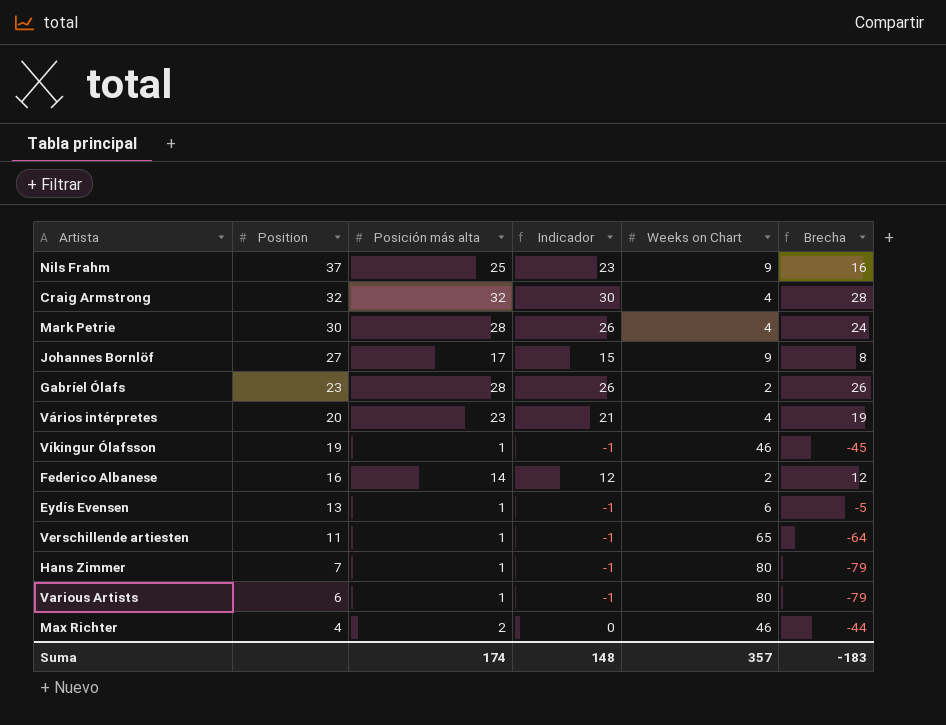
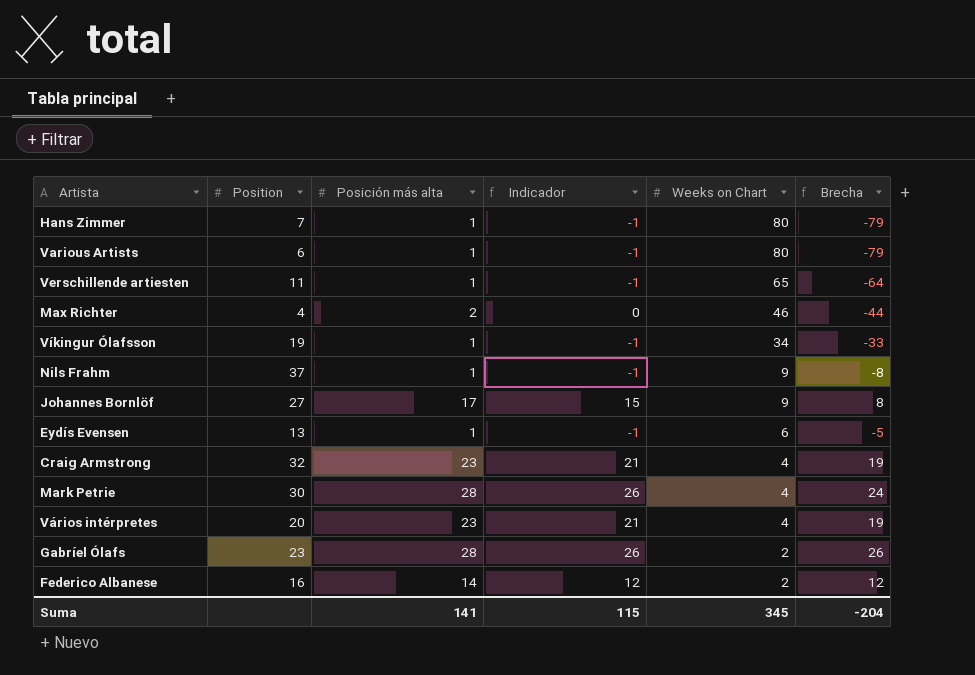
row order: Position descending -> Weeks on Chart descending
Víkingur Ólafsson | Weeks on Chart: 46 -> 34
Víkingur Ólafsson | Brecha: -45 -> -33
Nils Frahm | Posición más alta: 25 -> 1
Nils Frahm | Indicador: 23 -> -1
Nils Frahm | Brecha: 16 -> -8
Craig Armstrong | Posición más alta: 32 -> 23
Craig Armstrong | Indicador: 30 -> 21
Craig Armstrong | Brecha: 28 -> 19
Suma | Posición más alta: 174 -> 141
Suma | Indicador: 148 -> 115
Suma | Weeks on Chart: 357 -> 345
Suma | Brecha: -183 -> -204

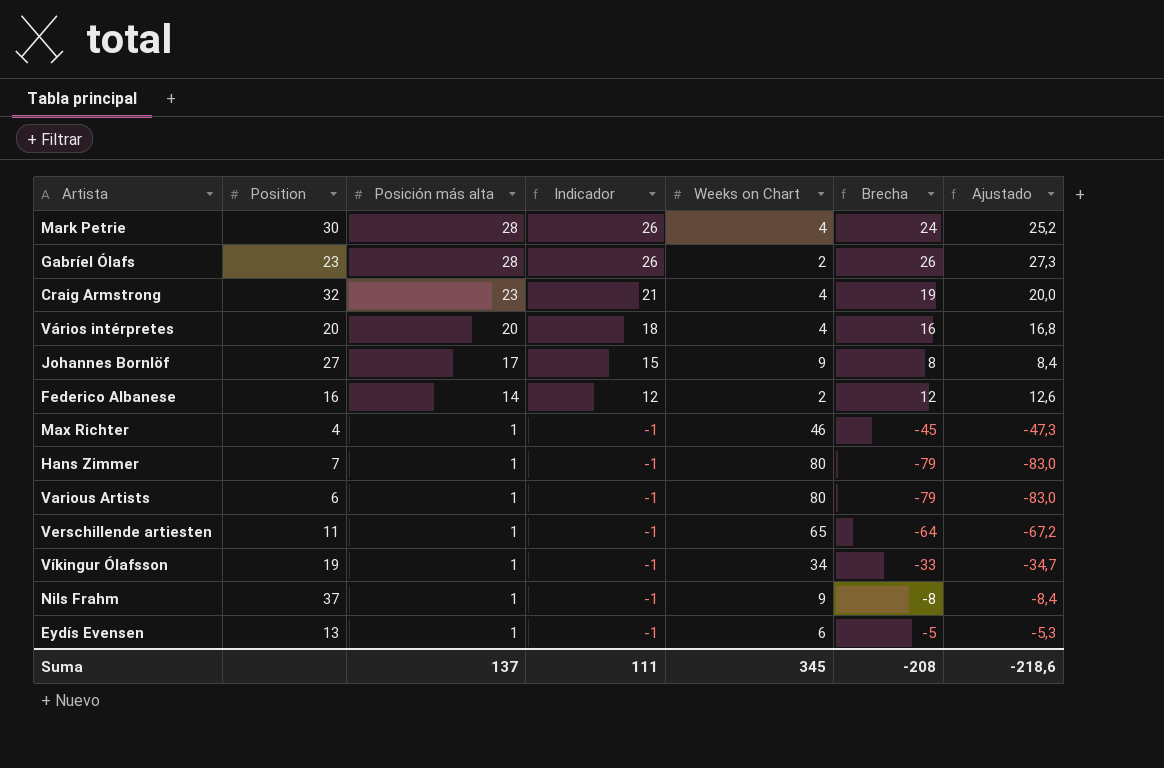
row order: Weeks on Chart descending -> Posición más alta descending
column Ajustado | formula: none -> [Brecha] * 1,05
Vários intérpretes | Posición más alta: 23 -> 20
Vários intérpretes | Indicador: 21 -> 18
Vários intérpretes | Brecha: 19 -> 16
Max Richter | Posición más alta: 2 -> 1
Max Richter | Indicador: 0 -> -1
Max Richter | Brecha: -44 -> -45
Suma | Posición más alta: 141 -> 137
Suma | Indicador: 115 -> 111
Suma | Brecha: -204 -> -208

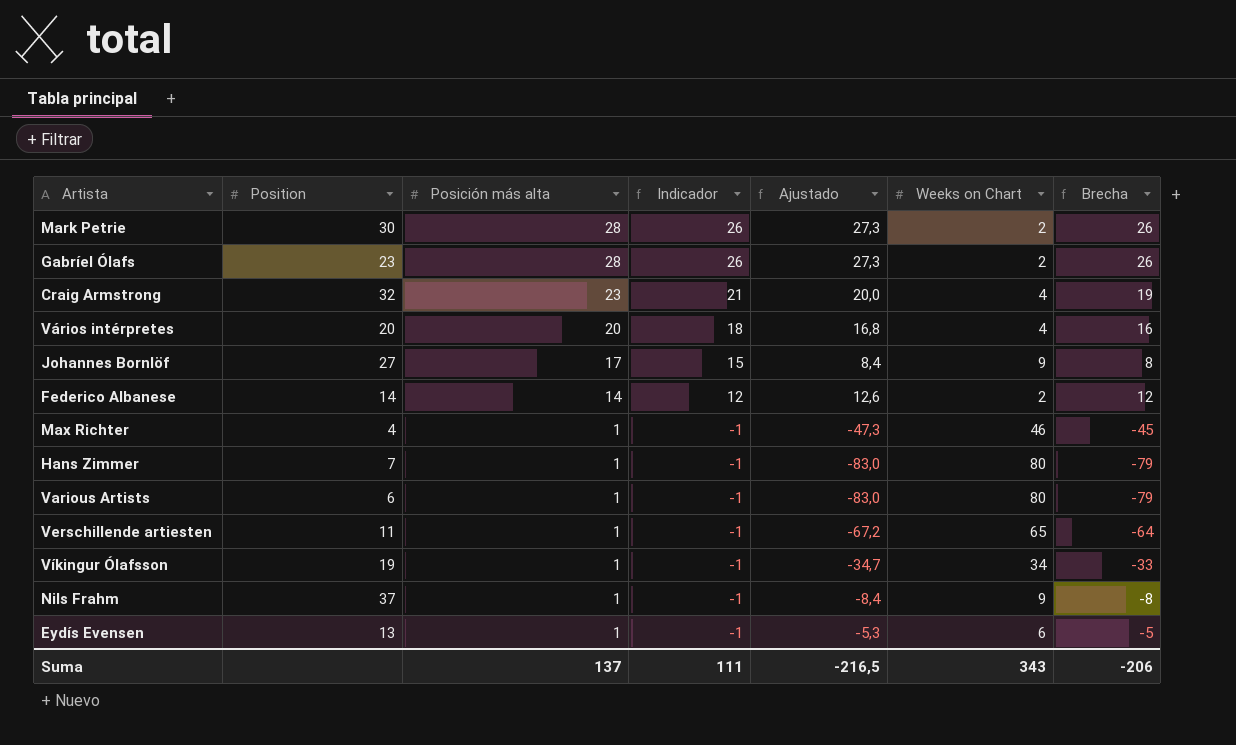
column Ajustado | position: 7 -> 5
Mark Petrie | Ajustado: 25,2 -> 27,3
Mark Petrie | Weeks on Chart: 4 -> 2
Mark Petrie | Brecha: 24 -> 26
Federico Albanese | Position: 16 -> 14
Suma | Ajustado: -218,6 -> -216,5
Suma | Weeks on Chart: 345 -> 343
Suma | Brecha: -208 -> -206

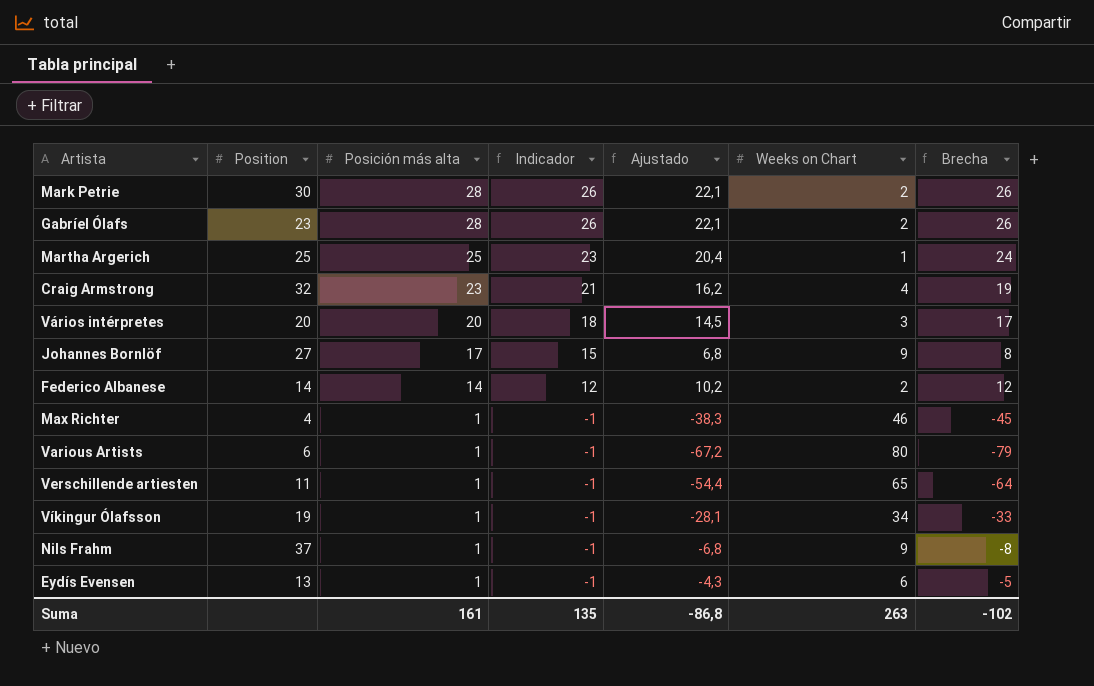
column Ajustado | formula: [Brecha] * 1,05 -> [Brecha] * 0,85
row Hans Zimmer: 7 | 1 | -1 | -83,0 | 80 | -79 -> none
row Martha Argerich: none -> 25 | 25 | 23 | 20,4 | 1 | 24
Vários intérpretes | Weeks on Chart: 4 -> 3
Vários intérpretes | Brecha: 16 -> 17
Suma | Posición más alta: 137 -> 161
Suma | Indicador: 111 -> 135
Suma | Ajustado: -216,5 -> -86,8
Suma | Weeks on Chart: 343 -> 263
Suma | Brecha: -206 -> -102

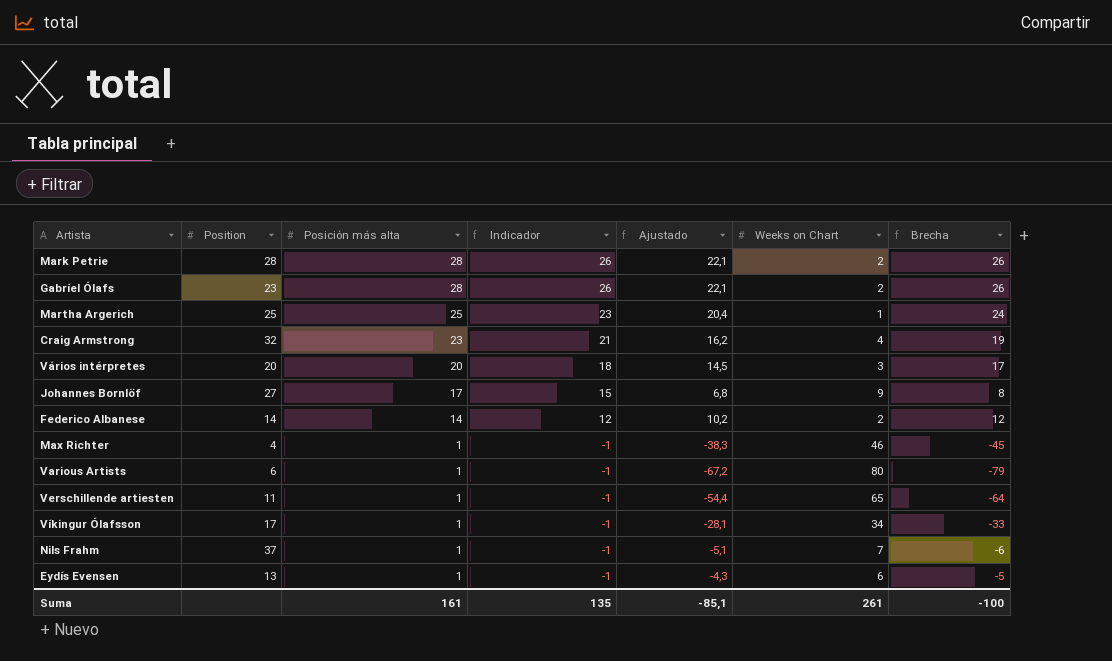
Mark Petrie | Position: 30 -> 28
Víkingur Ólafsson | Position: 19 -> 17
Nils Frahm | Ajustado: -6,8 -> -5,1
Nils Frahm | Weeks on Chart: 9 -> 7
Nils Frahm | Brecha: -8 -> -6
Suma | Ajustado: -86,8 -> -85,1
Suma | Weeks on Chart: 263 -> 261
Suma | Brecha: -102 -> -100

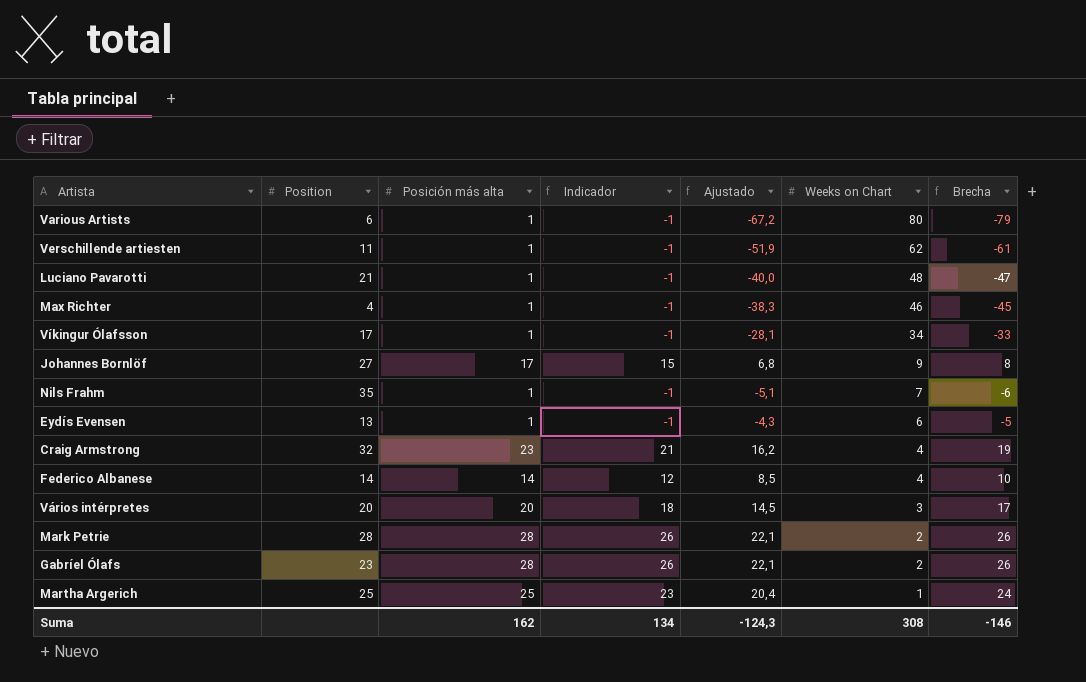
row order: Posición más alta descending -> Weeks on Chart descending
Verschillende artiesten | Ajustado: -54,4 -> -51,9
Verschillende artiesten | Weeks on Chart: 65 -> 62
Verschillende artiesten | Brecha: -64 -> -61
row Luciano Pavarotti: none -> 21 | 1 | -1 | -40,0 | 48 | -47
Nils Frahm | Position: 37 -> 35
Federico Albanese | Ajustado: 10,2 -> 8,5
Federico Albanese | Weeks on Chart: 2 -> 4
Federico Albanese | Brecha: 12 -> 10
Suma | Posición más alta: 161 -> 162
Suma | Indicador: 135 -> 134
Suma | Ajustado: -85,1 -> -124,3
Suma | Weeks on Chart: 261 -> 308
Suma | Brecha: -100 -> -146

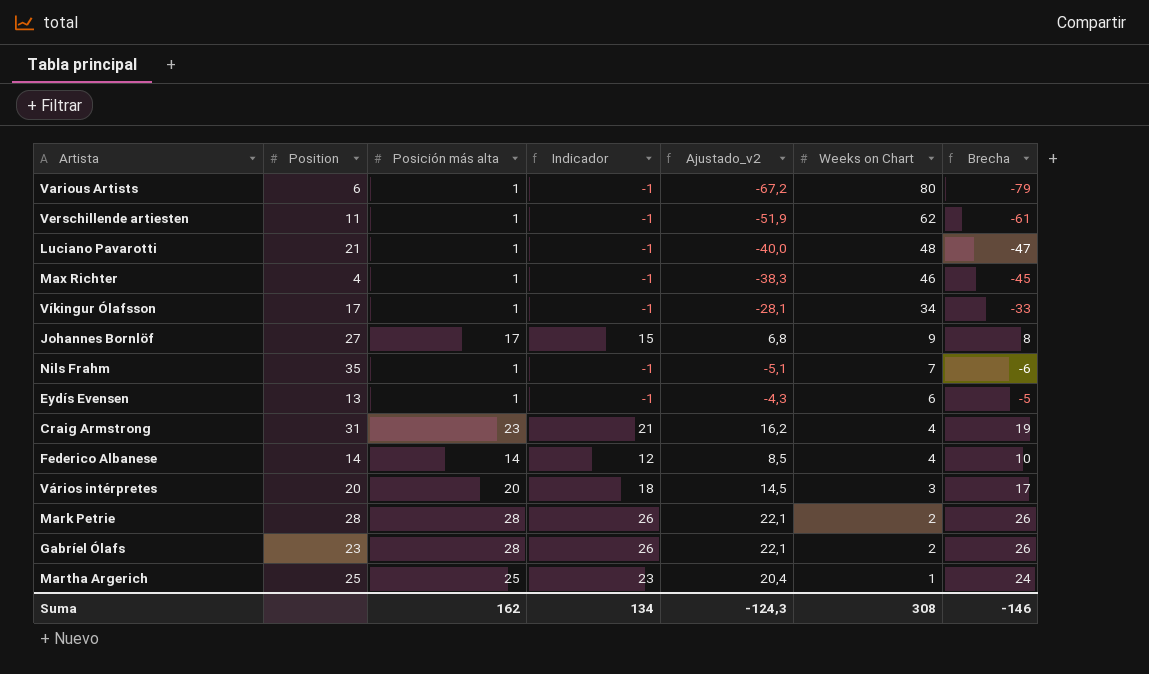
column name: Ajustado -> Ajustado_v2
Craig Armstrong | Position: 32 -> 31

